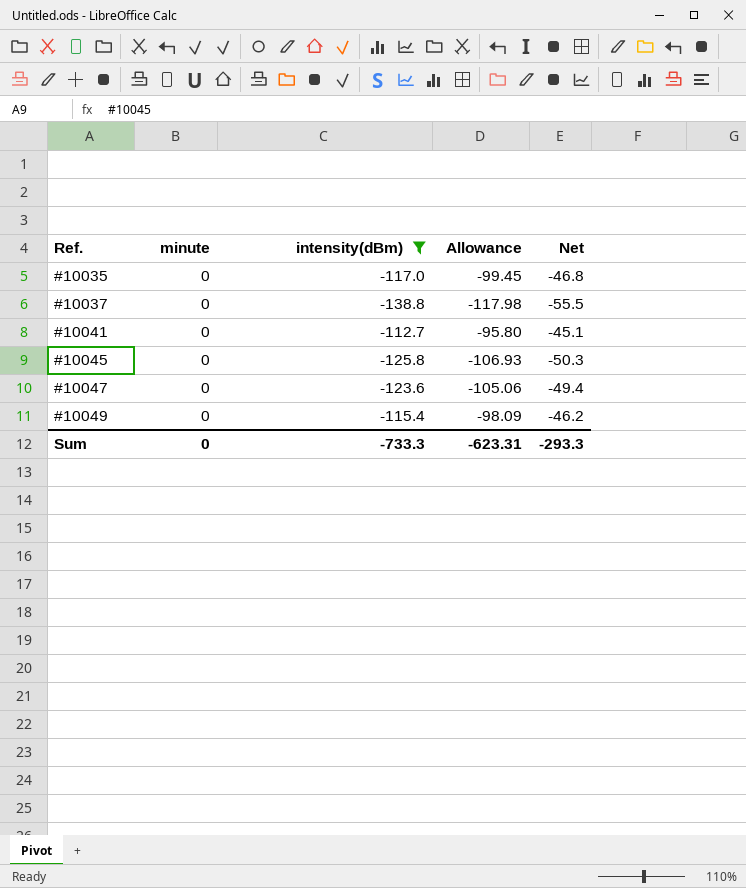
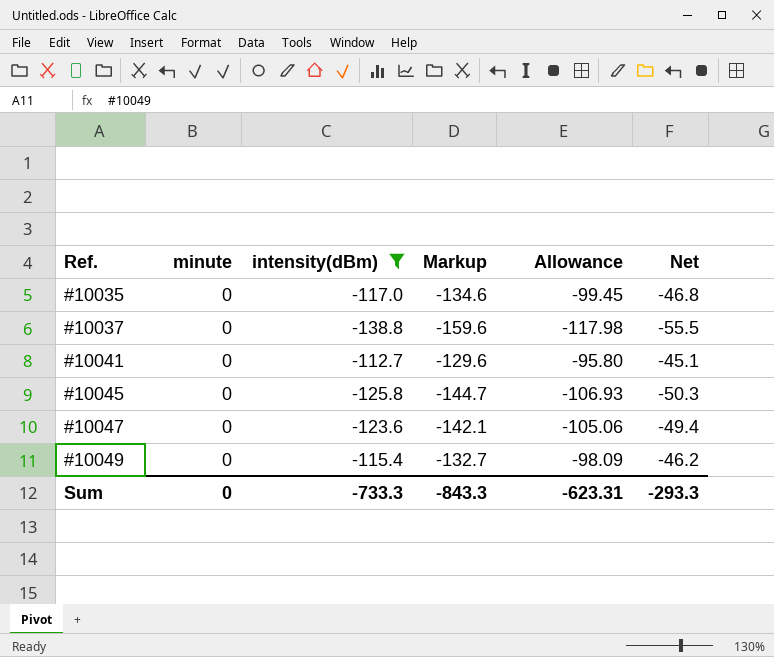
column Markup | formula: none -> [intensity(dBm)] * 1.15

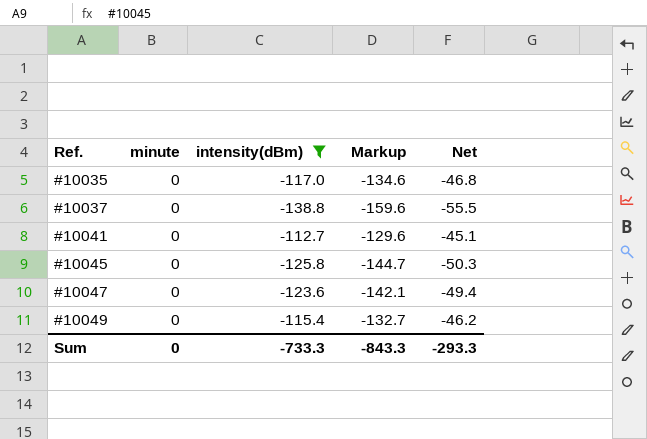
column Allowance | formula: [intensity(dBm)] * 0.85 -> none

